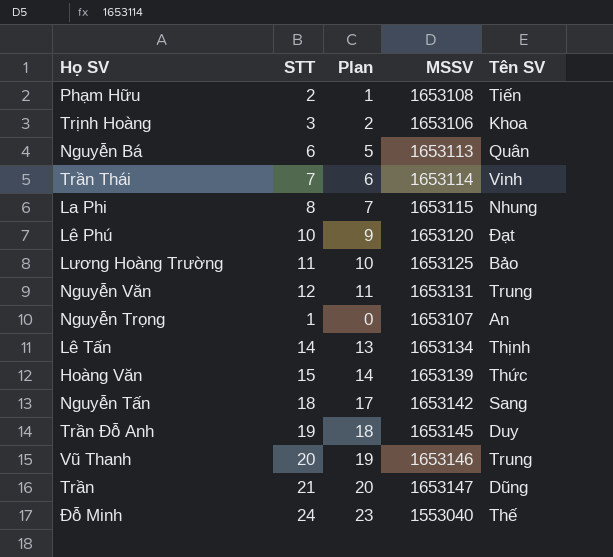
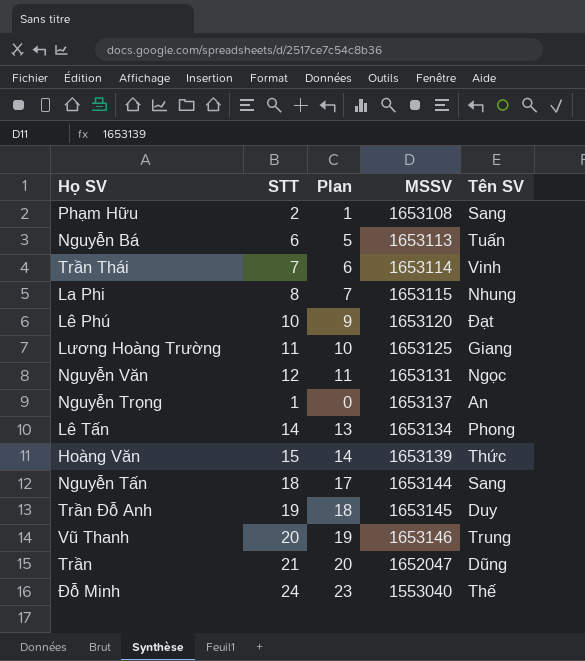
row Trịnh Hoàng: 3 | 2 | 1653106 | Khoa -> none
Phạm Hữu | Tên SV: Tiến -> Sang
Nguyễn Bá | Tên SV: Quân -> Tuấn
Lương Hoàng Trường | Tên SV: Bảo -> Giang
Nguyễn Văn | Tên SV: Trung -> Ngọc
Nguyễn Trọng | MSSV: 1653107 -> 1653137
Lê Tấn | Tên SV: Thịnh -> Phong
Nguyễn Tấn | MSSV: 1653142 -> 1653144
Trần | MSSV: 1653147 -> 1652047

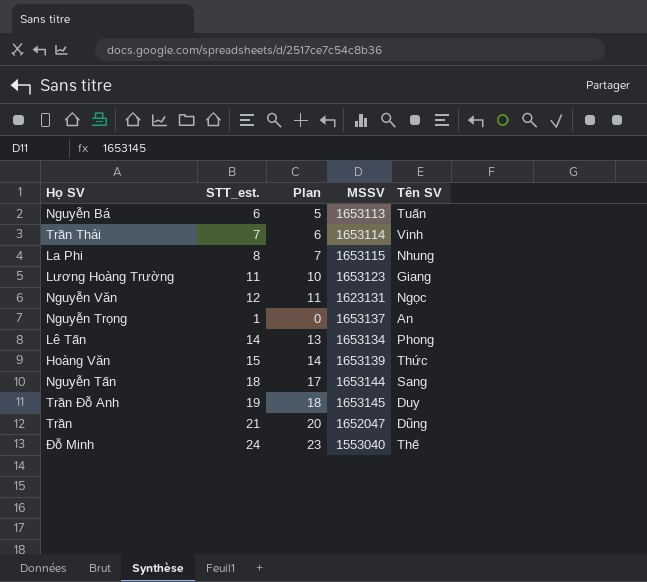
column name: STT -> STT_est.
row Phạm Hữu: 2 | 1 | 1653108 | Sang -> none
row Lê Phú: 10 | 9 | 1653120 | Đạt -> none
row Vũ Thanh: 20 | 19 | 1653146 | Trung -> none
Lương Hoàng Trường | MSSV: 1653125 -> 1653123
Nguyễn Văn | MSSV: 1653131 -> 1623131

